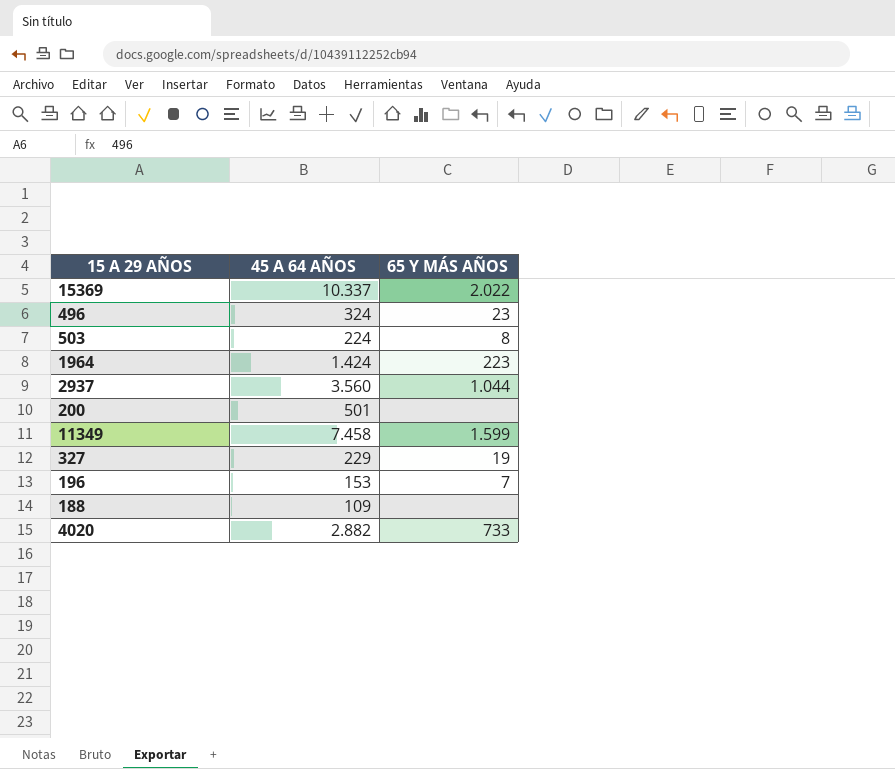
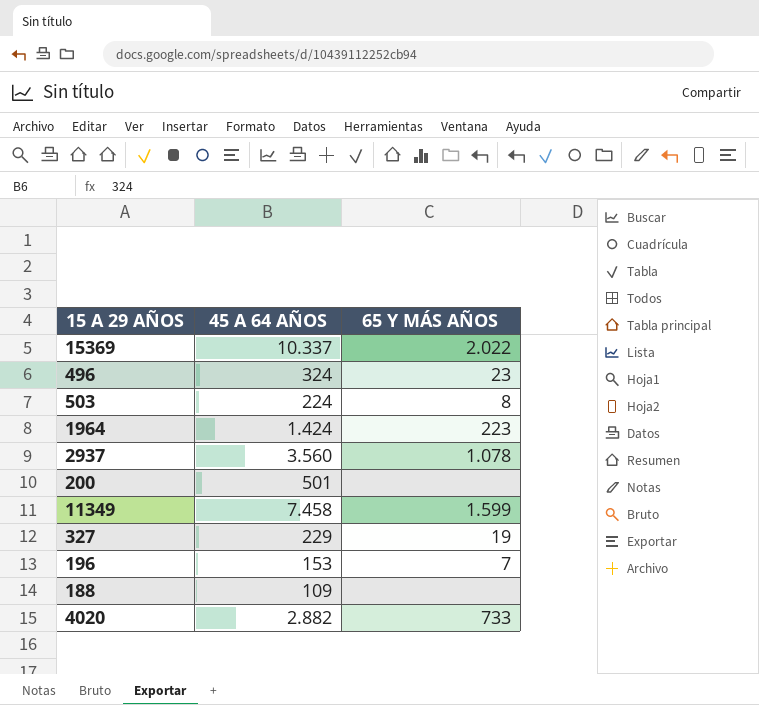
2937 | 65 Y MÁS AÑOS: 1.044 -> 1.078

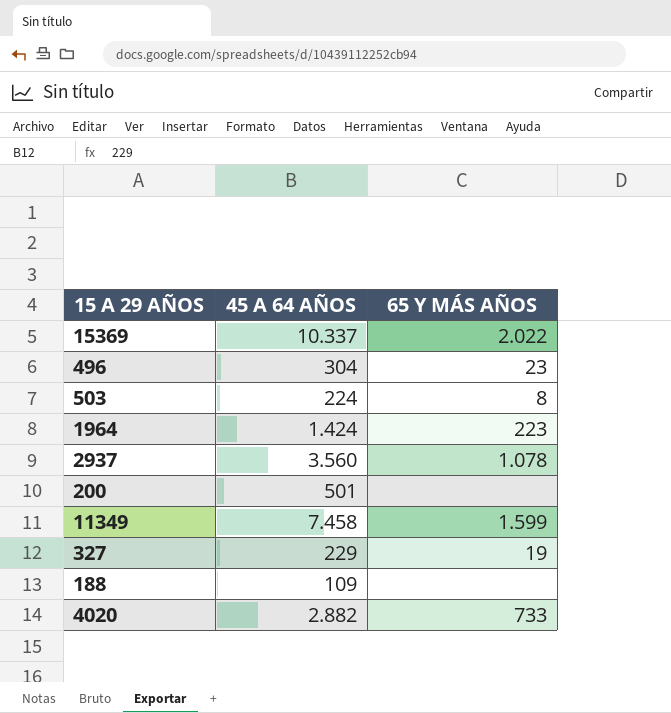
row 196: 153 | 7 -> none
496 | 45 A 64 AÑOS: 324 -> 304

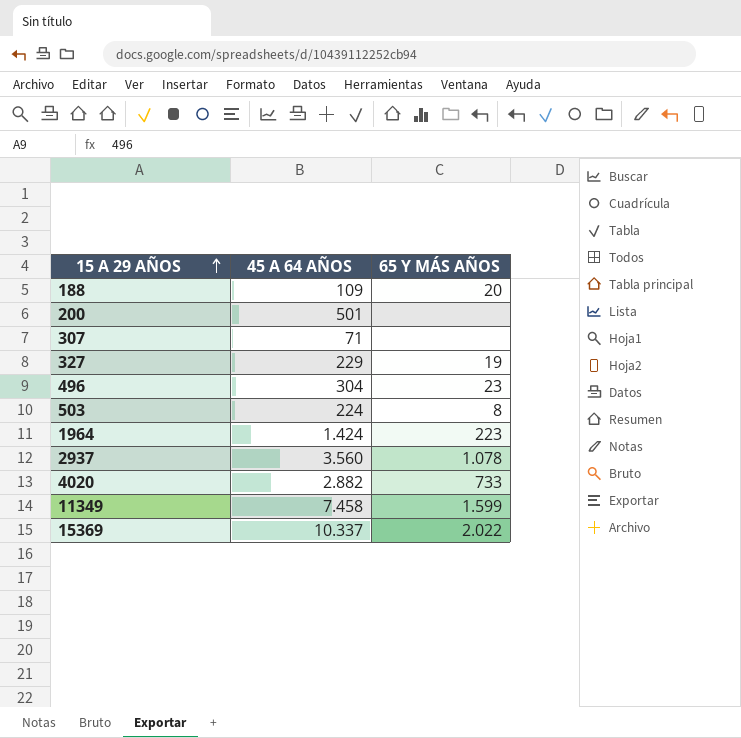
row order: none -> 15 A 29 AÑOS ascending
188 | 65 Y MÁS AÑOS: none -> 20
row 307: none -> 71 | none

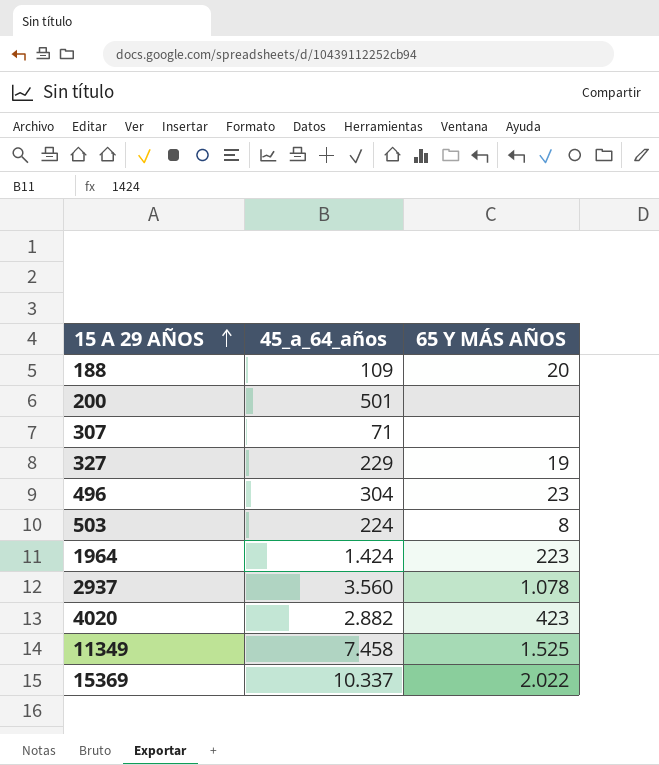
column name: 45 A 64 AÑOS -> 45_a_64_años
4020 | 65 Y MÁS AÑOS: 733 -> 423
11349 | 65 Y MÁS AÑOS: 1.599 -> 1.525

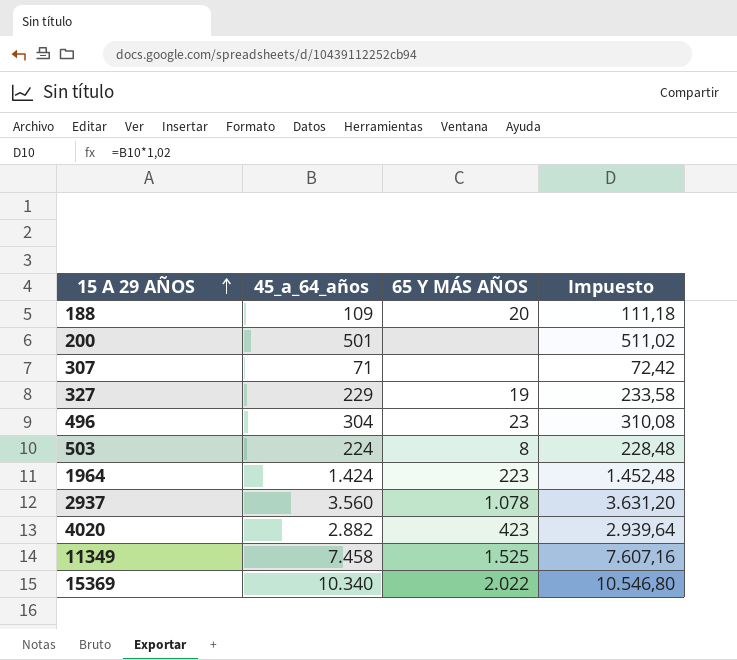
column Impuesto | formula: none -> [45_a_64_años] * 1,02
15369 | 45_a_64_años: 10.337 -> 10.340

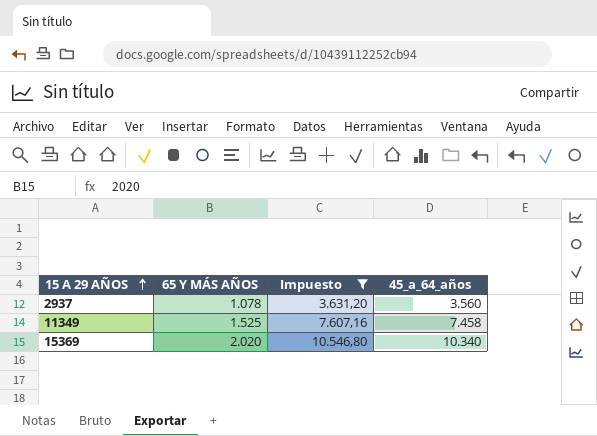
filter: none -> Impuesto >= 3.631,20
column 45_a_64_años | position: 2 -> 4
15369 | 65 Y MÁS AÑOS: 2.022 -> 2.020

